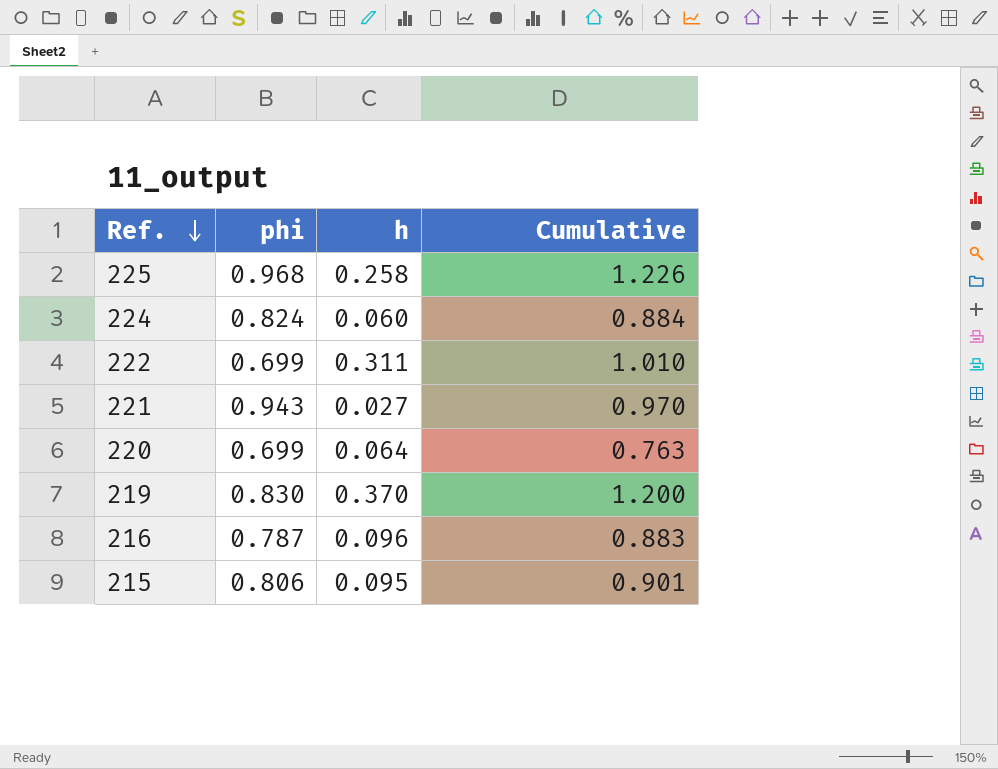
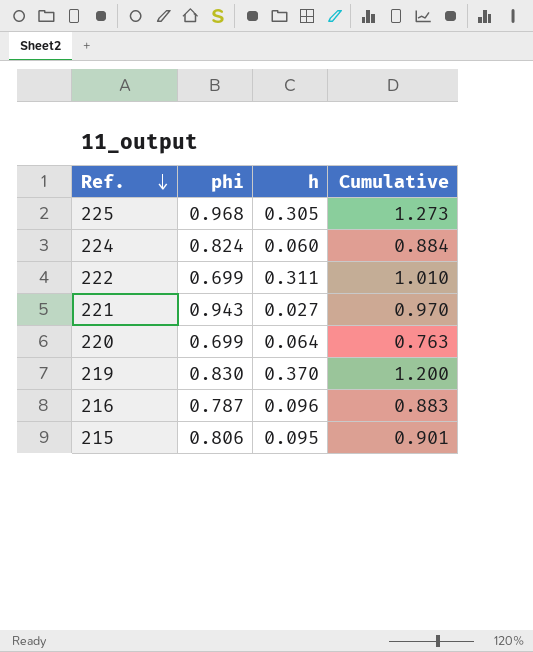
225 | h: 0.258 -> 0.305
225 | Cumulative: 1.226 -> 1.273

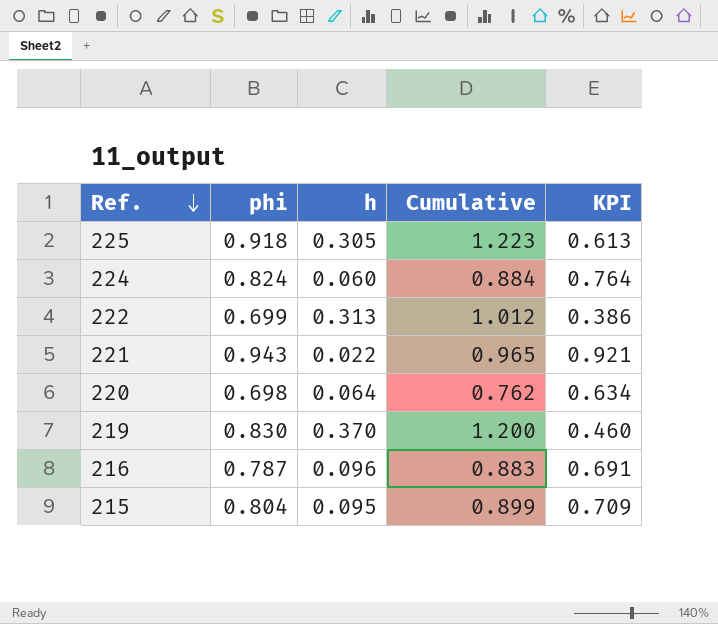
column KPI | formula: none -> [phi] - [h]
225 | phi: 0.968 -> 0.918
225 | Cumulative: 1.273 -> 1.223
222 | h: 0.311 -> 0.313
222 | Cumulative: 1.010 -> 1.012
221 | h: 0.027 -> 0.022
221 | Cumulative: 0.970 -> 0.965
220 | phi: 0.699 -> 0.698
220 | Cumulative: 0.763 -> 0.762
215 | phi: 0.806 -> 0.804
215 | Cumulative: 0.901 -> 0.899

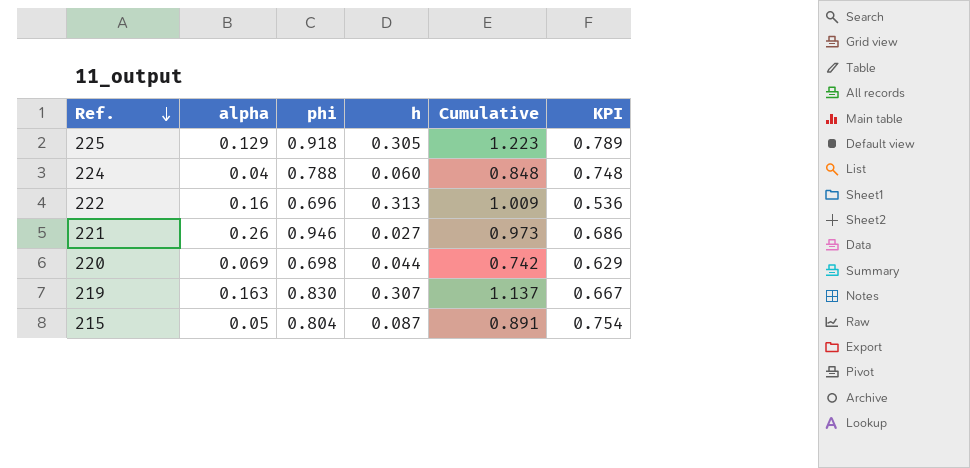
column alpha | position: none -> 2
column KPI | formula: [phi] - [h] -> [phi] - [alpha]
row 216: 0.787 | 0.096 | 0.883 | 0.691 -> none
224 | phi: 0.824 -> 0.788
224 | Cumulative: 0.884 -> 0.848
222 | phi: 0.699 -> 0.696
222 | Cumulative: 1.012 -> 1.009
221 | phi: 0.943 -> 0.946
221 | h: 0.022 -> 0.027
221 | Cumulative: 0.965 -> 0.973
220 | h: 0.064 -> 0.044
220 | Cumulative: 0.762 -> 0.742
219 | h: 0.370 -> 0.307
219 | Cumulative: 1.200 -> 1.137
215 | h: 0.095 -> 0.087
215 | Cumulative: 0.899 -> 0.891

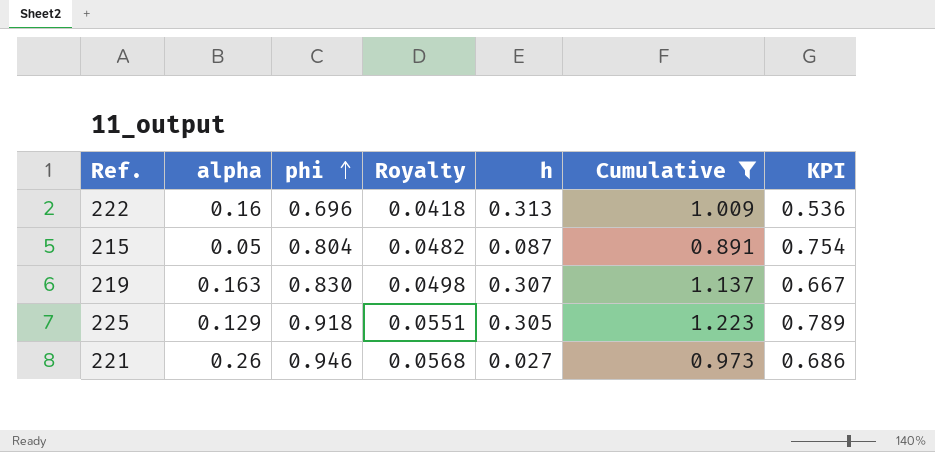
filter: none -> Cumulative >= 0.891
row order: Ref. descending -> phi ascending
column Royalty | formula: none -> [phi] * 0.06

